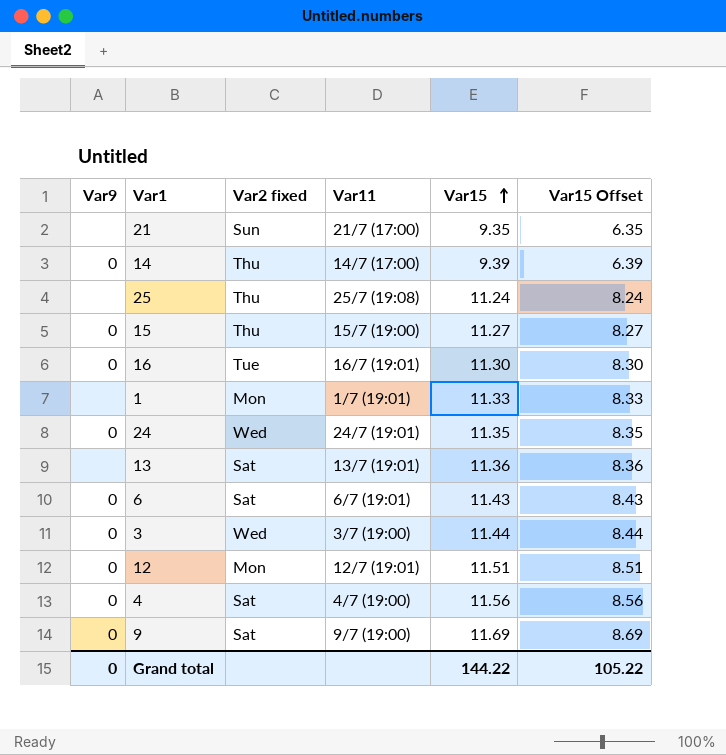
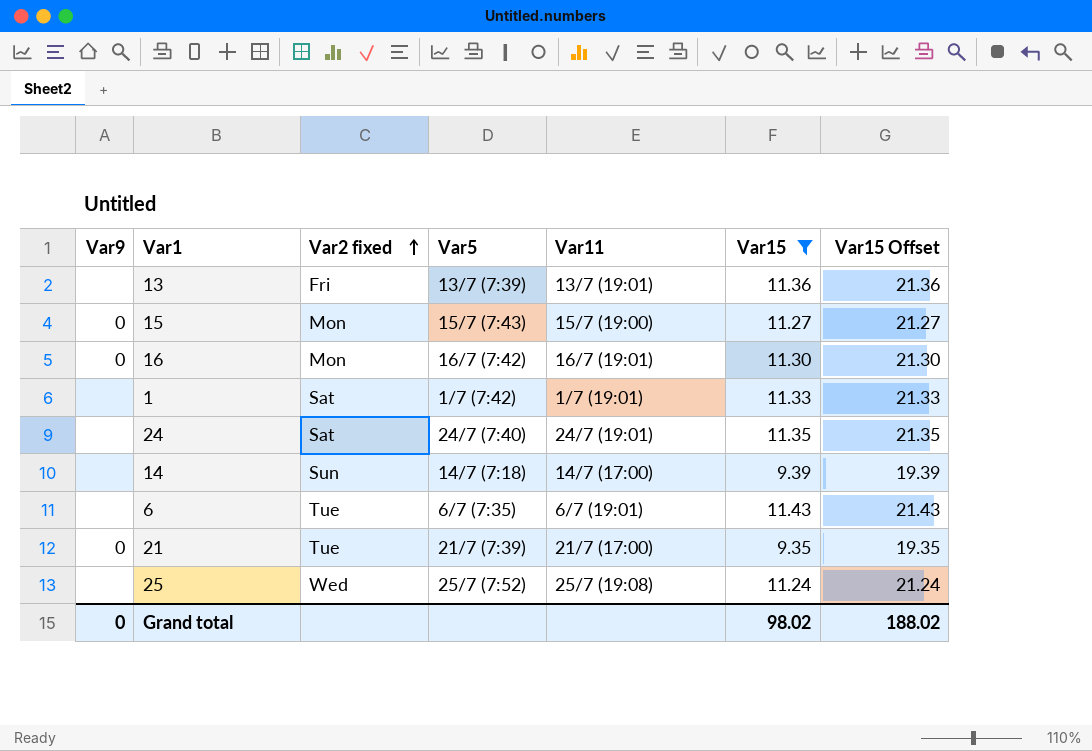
filter: none -> Var15 <= 11.43
row order: Var15 ascending -> Var2 fixed ascending
column Var5 | position: none -> 4
column Var15 Offset | formula: [Var15] - 3 -> [Var15] + 10
13 | Var2 fixed: Sat -> Fri
15 | Var2 fixed: Thu -> Mon
16 | Var2 fixed: Tue -> Mon
1 | Var2 fixed: Mon -> Sat
24 | Var9: 0 -> none
24 | Var2 fixed: Wed -> Sat
14 | Var9: 0 -> none
14 | Var2 fixed: Thu -> Sun
6 | Var9: 0 -> none
6 | Var2 fixed: Sat -> Tue
21 | Var9: none -> 0
21 | Var2 fixed: Sun -> Tue
25 | Var2 fixed: Thu -> Wed
Grand total | Var15: 144.22 -> 98.02
Grand total | Var15 Offset: 105.22 -> 188.02

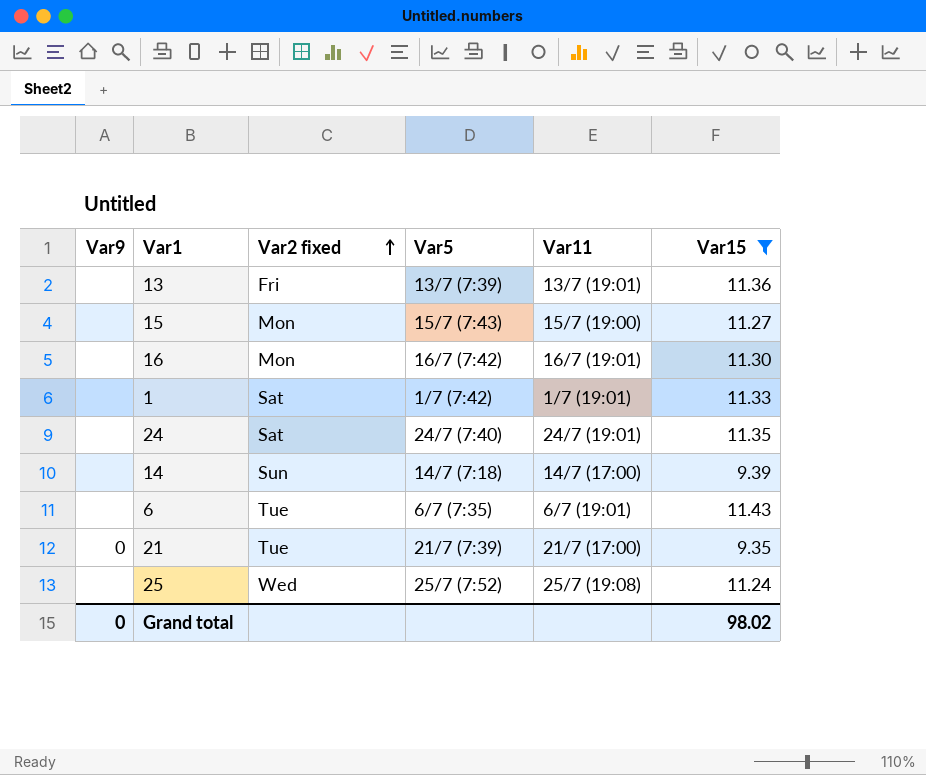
column Var15 Offset | formula: [Var15] + 10 -> none
15 | Var9: 0 -> none
16 | Var9: 0 -> none

